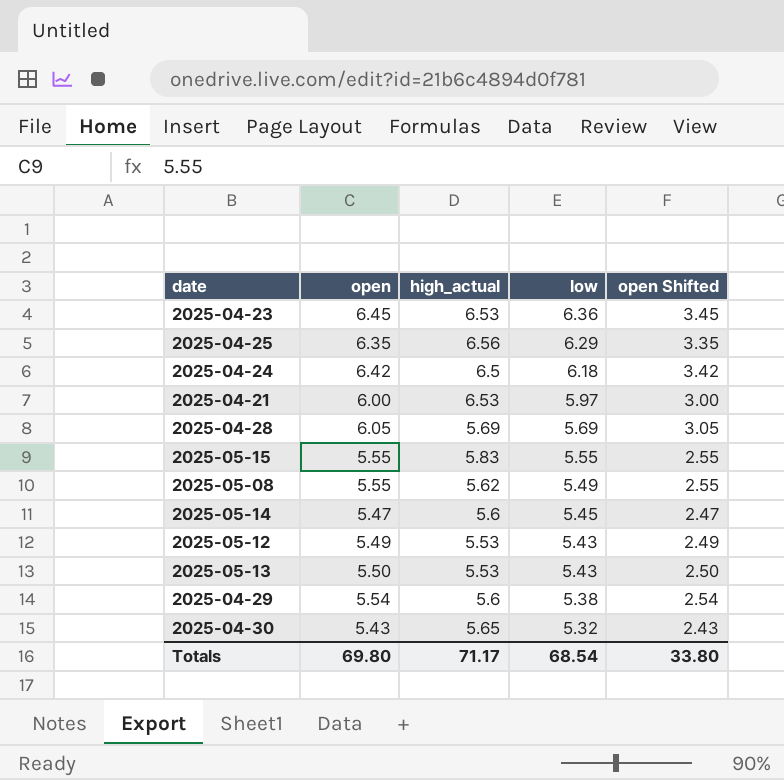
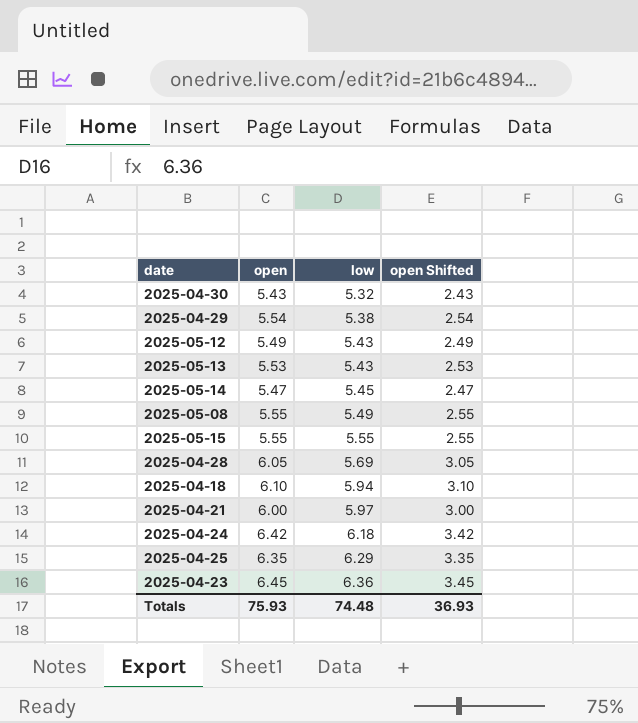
row order: low descending -> low ascending
column high_actual | position: 3 -> none
2025-05-13 | open: 5.50 -> 5.53
2025-05-13 | open Shifted: 2.50 -> 2.53
row 2025-04-18: none -> 6.10 | 5.94 | 3.10
Totals | open: 69.80 -> 75.93
Totals | low: 68.54 -> 74.48
Totals | open Shifted: 33.80 -> 36.93

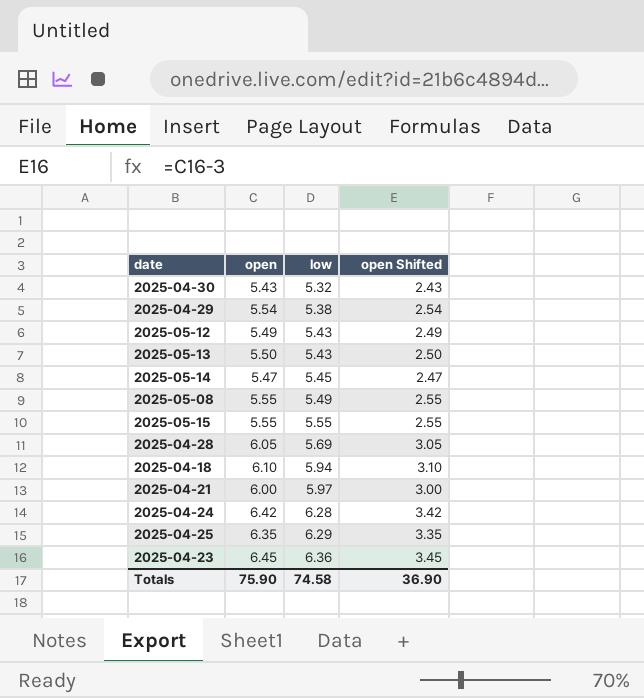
2025-05-13 | open: 5.53 -> 5.50
2025-05-13 | open Shifted: 2.53 -> 2.50
2025-04-24 | low: 6.18 -> 6.28
Totals | open: 75.93 -> 75.90
Totals | low: 74.48 -> 74.58
Totals | open Shifted: 36.93 -> 36.90

